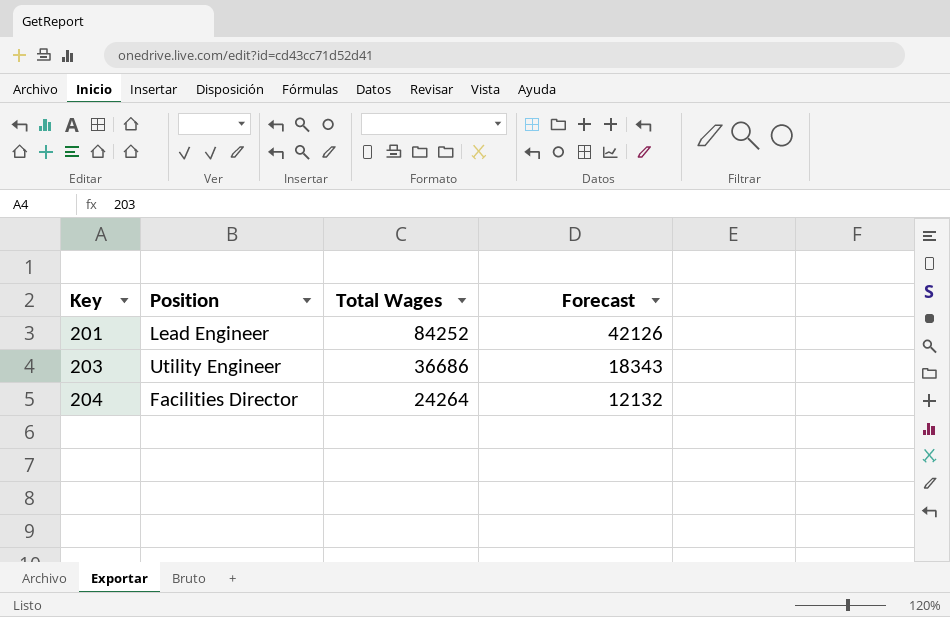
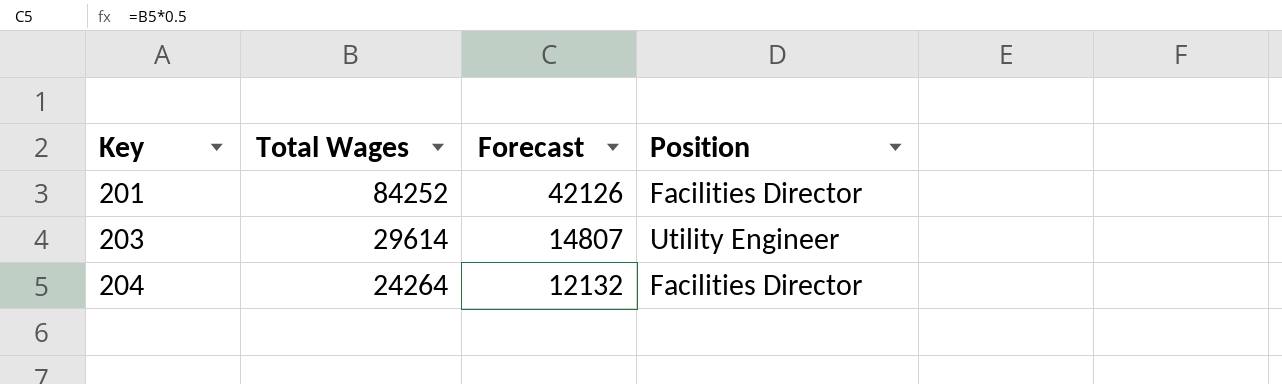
column Position | position: 2 -> 4
201 | Position: Lead Engineer -> Facilities Director
203 | Total Wages: 36686 -> 29614
203 | Forecast: 18343 -> 14807

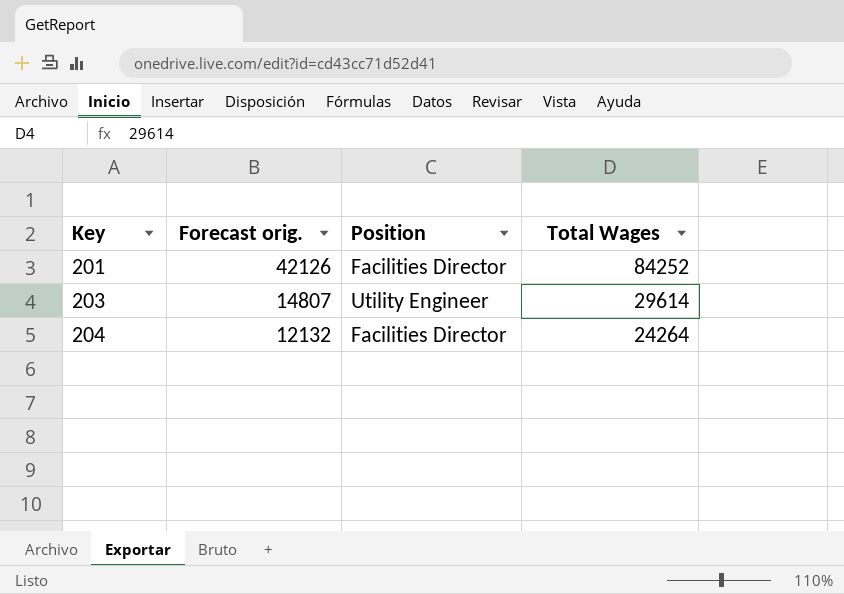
column name: Forecast -> Forecast orig.
column Total Wages | position: 2 -> 4

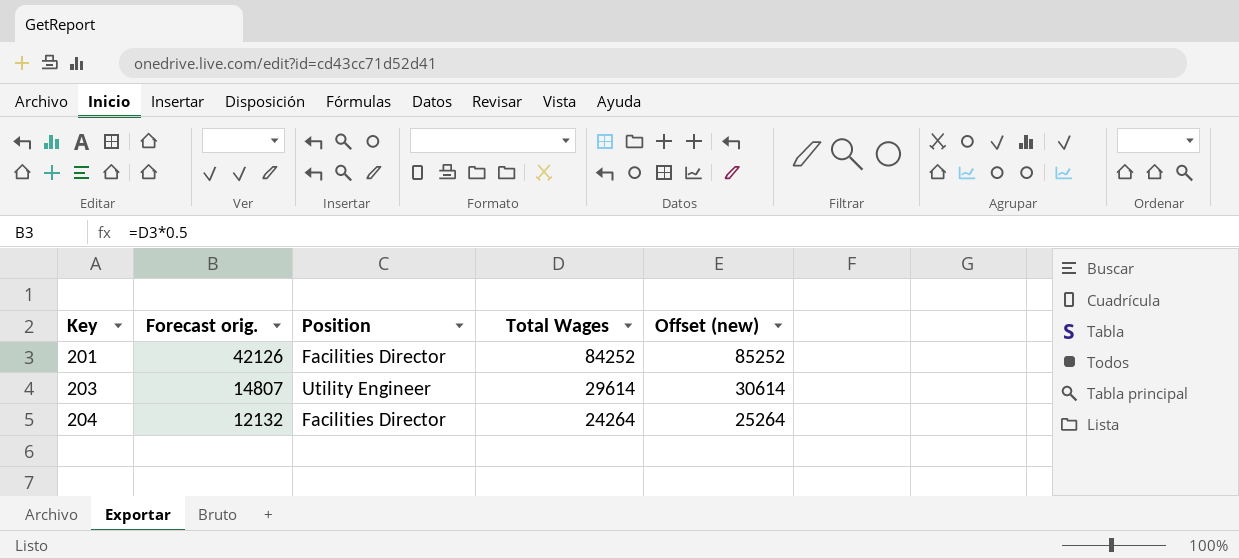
column Offset (new) | formula: none -> [Total Wages] + 1000

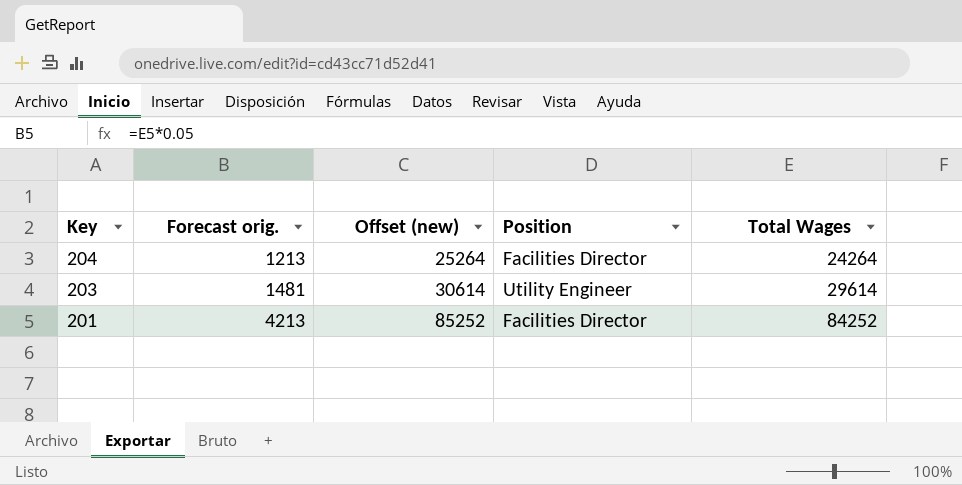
row order: Key ascending -> Key descending
column Forecast orig. | formula: [Total Wages] * 0.5 -> [Total Wages] * 0.05
column Offset (new) | position: 5 -> 3

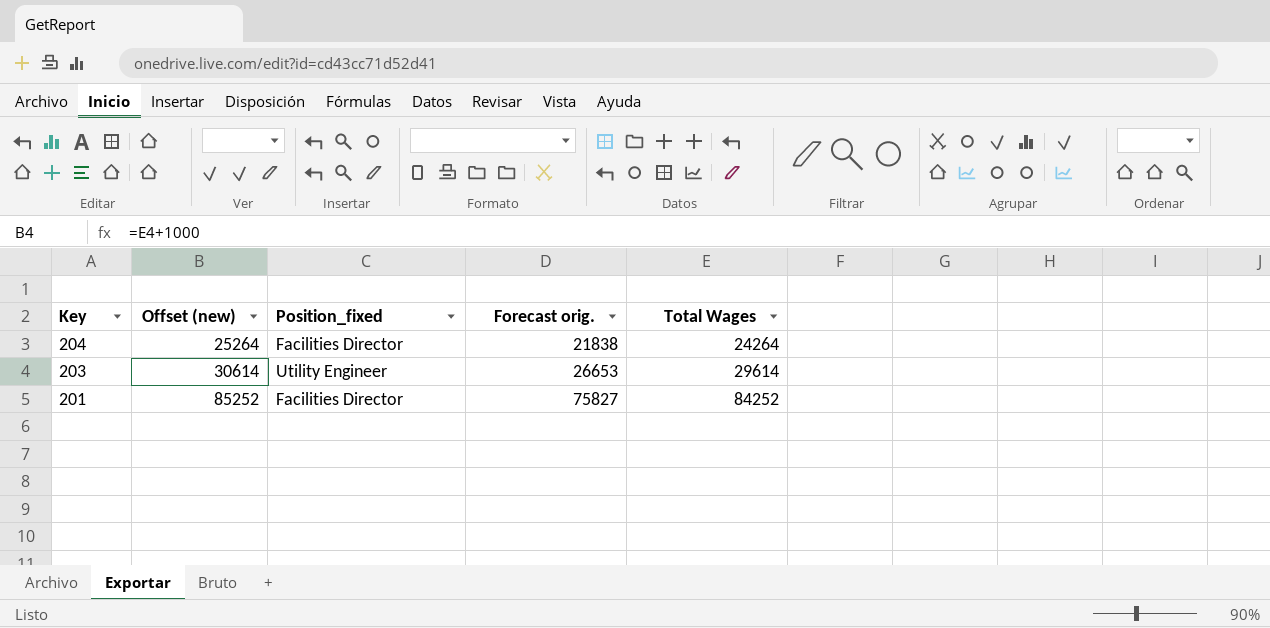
column name: Position -> Position_fixed
column Forecast orig. | formula: [Total Wages] * 0.05 -> [Total Wages] * 0.9
column Forecast orig. | position: 2 -> 4

